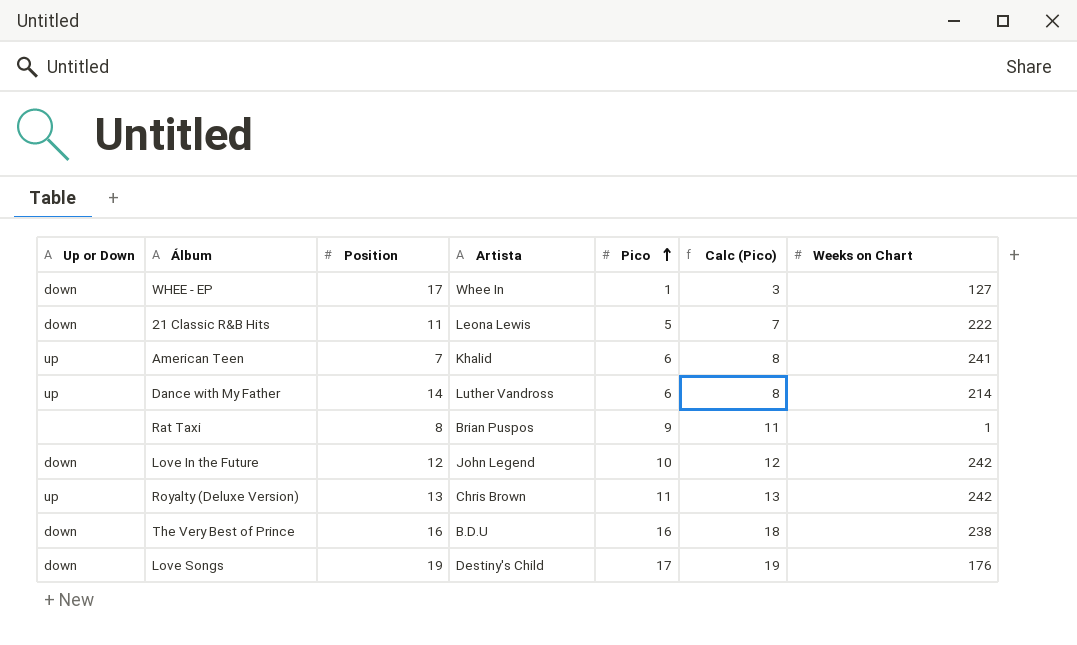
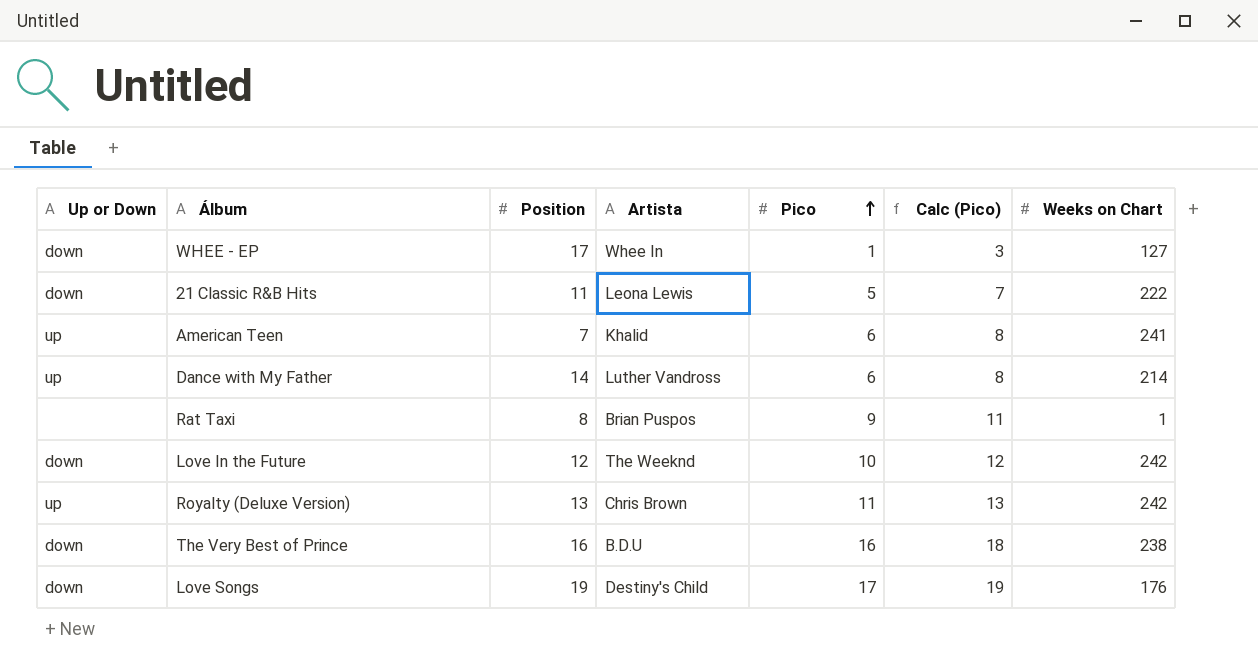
Love In the Future | Artista: John Legend -> The Weeknd

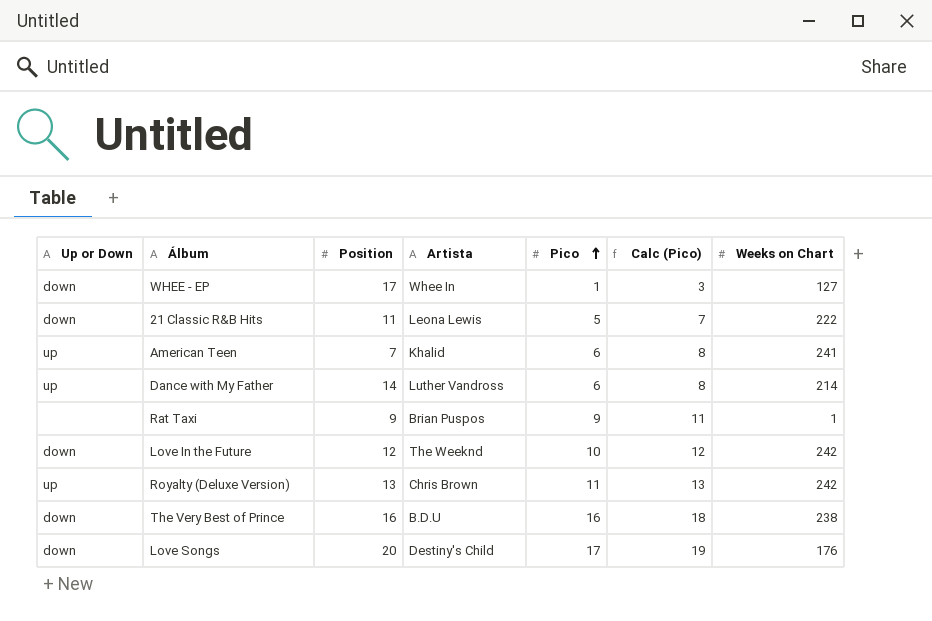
Rat Taxi | Position: 8 -> 9
Love Songs | Position: 19 -> 20

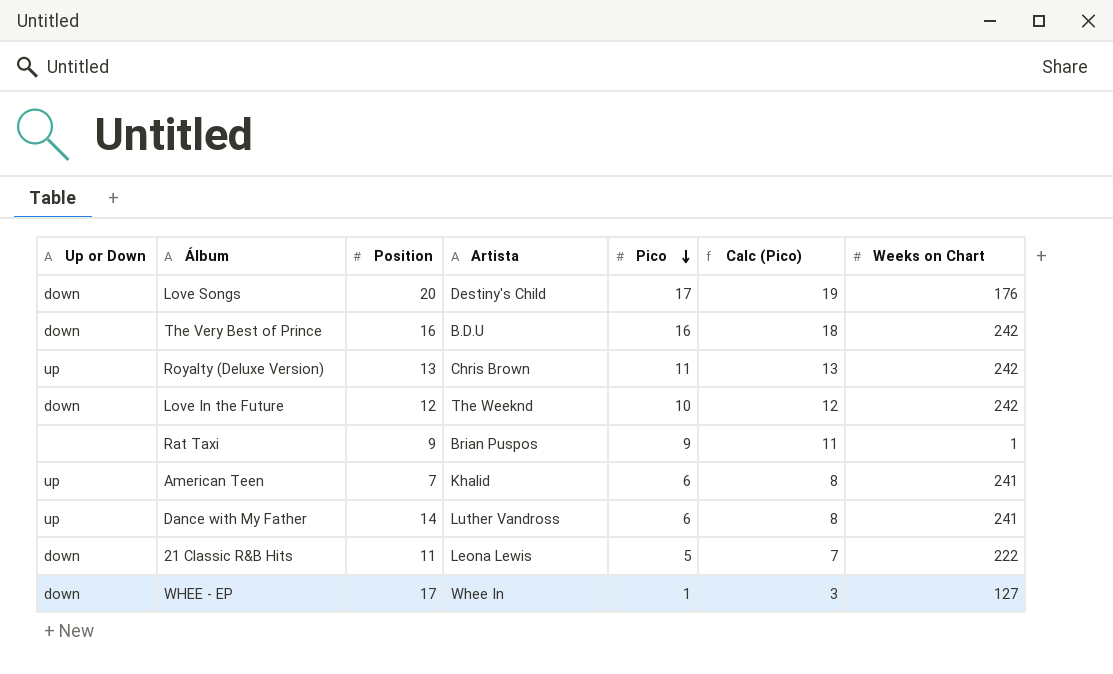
row order: Pico ascending -> Pico descending
The Very Best of Prince | Weeks on Chart: 238 -> 242
Dance with My Father | Weeks on Chart: 214 -> 241

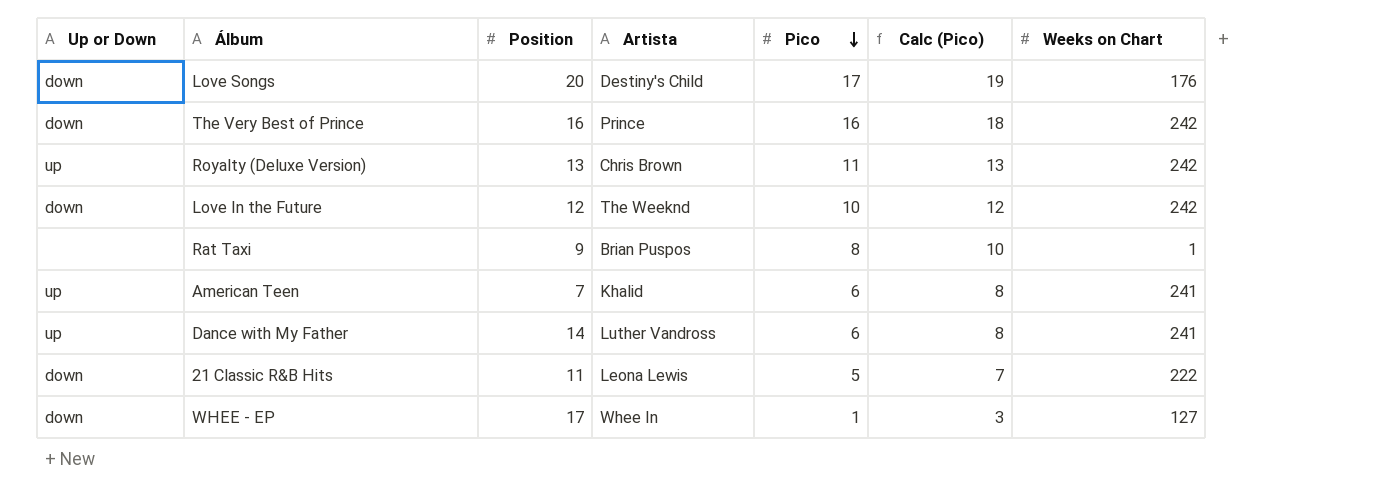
The Very Best of Prince | Artista: B.D.U -> Prince
Rat Taxi | Pico: 9 -> 8
Rat Taxi | Calc (Pico): 11 -> 10

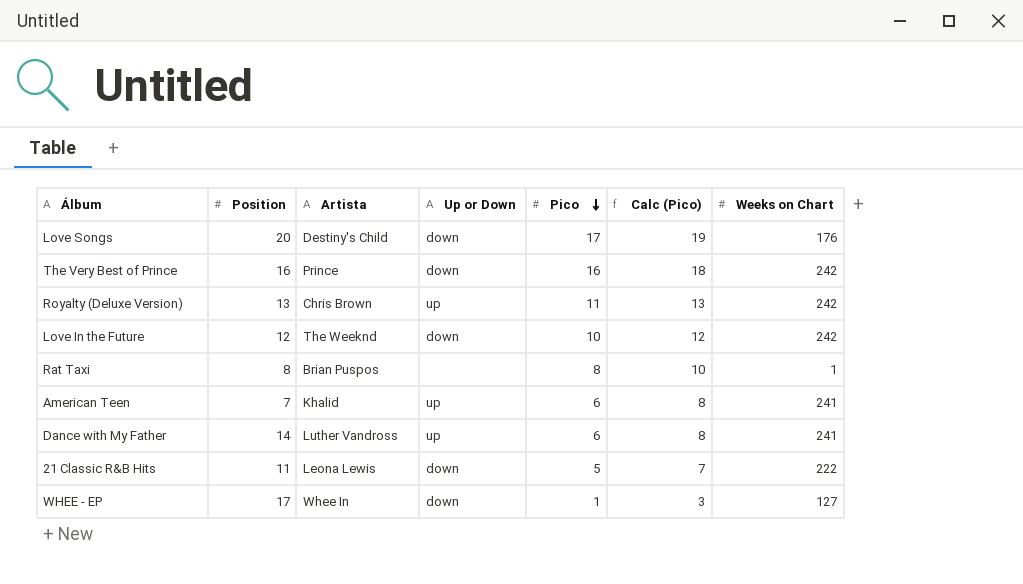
column Up or Down | position: 1 -> 4
Rat Taxi | Position: 9 -> 8

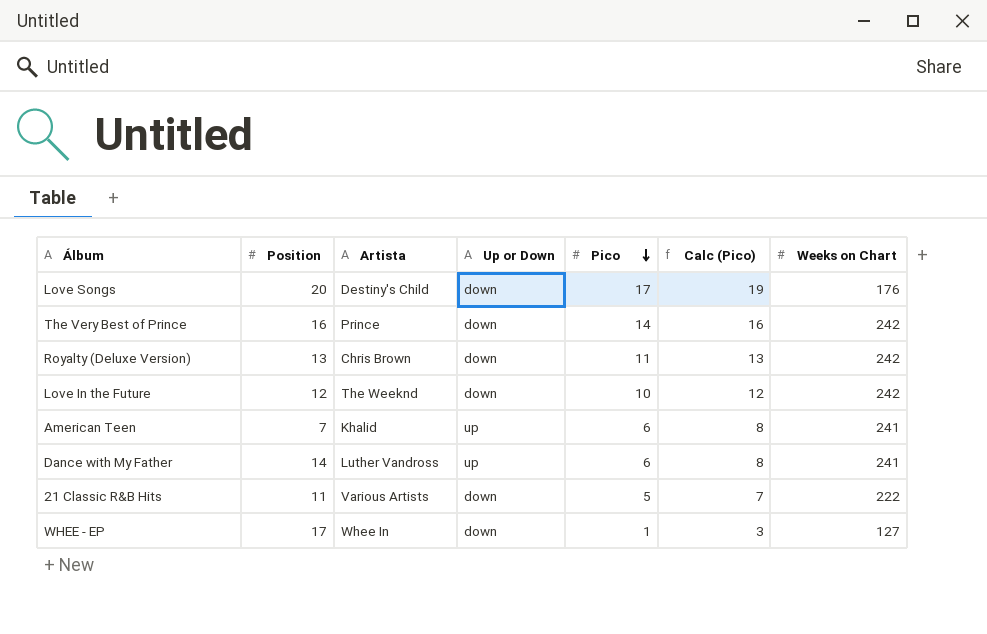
row Rat Taxi: 8 | Brian Puspos | none | 8 | 10 | 1 -> none
The Very Best of Prince | Pico: 16 -> 14
The Very Best of Prince | Calc (Pico): 18 -> 16
Royalty (Deluxe Version) | Up or Down: up -> down
21 Classic R&B Hits | Artista: Leona Lewis -> Various Artists

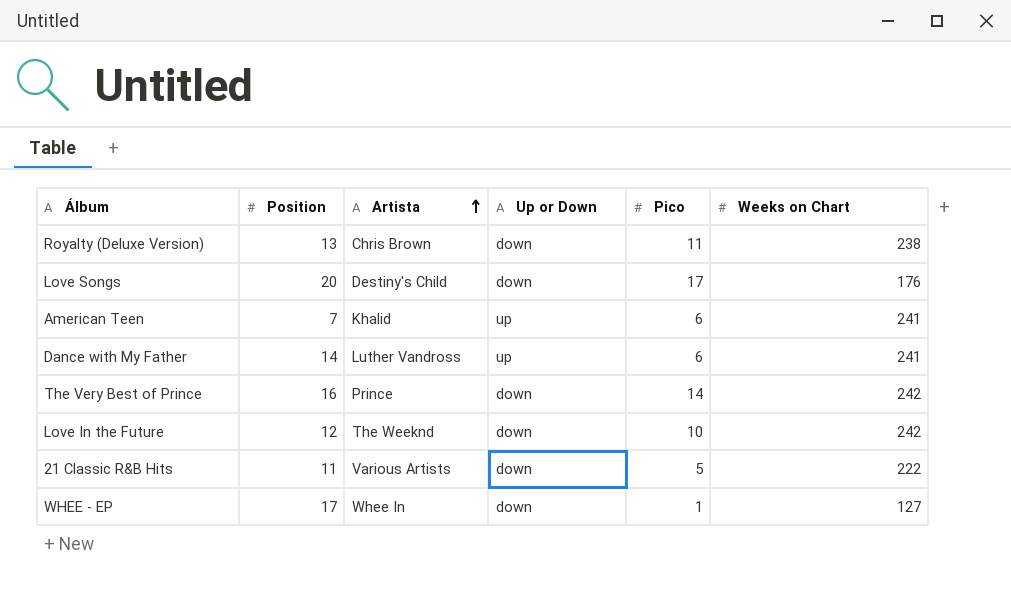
row order: Pico descending -> Artista ascending
column Calc (Pico) | formula: [Pico] + 2 -> none
Royalty (Deluxe Version) | Weeks on Chart: 242 -> 238

